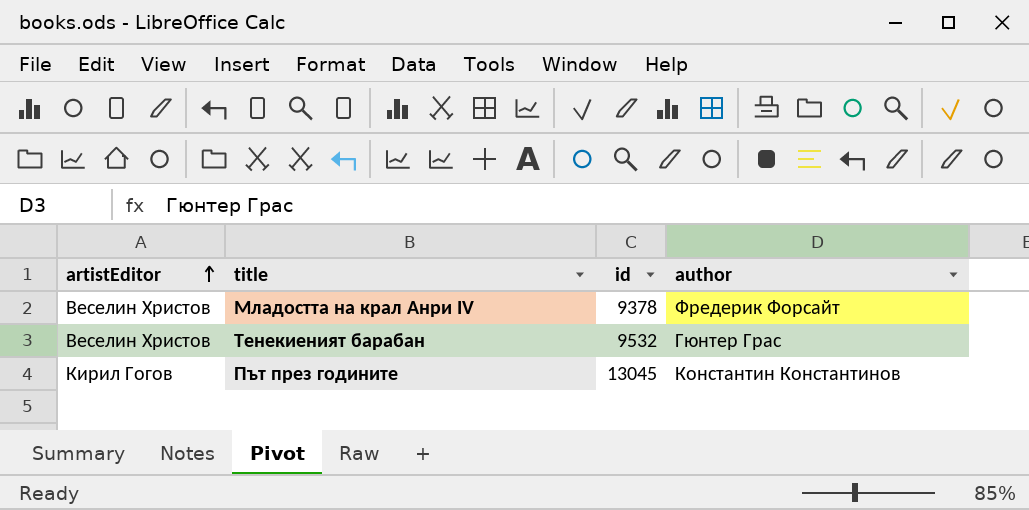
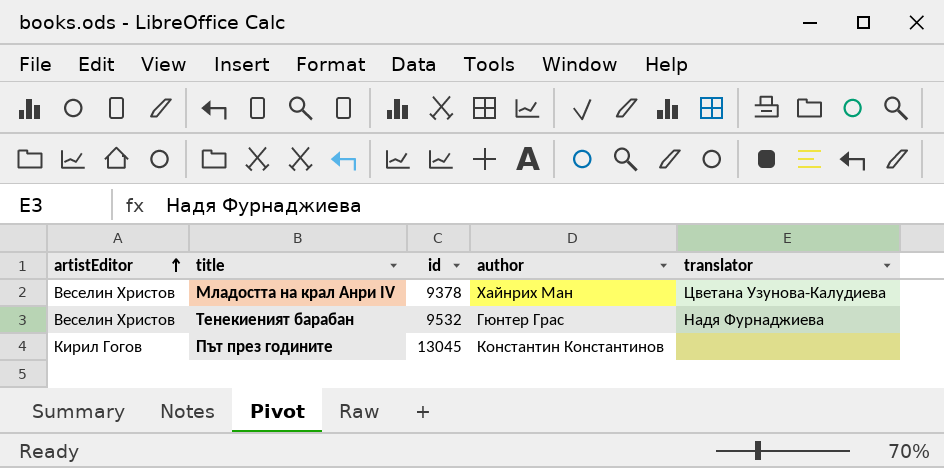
column translator | position: none -> 5
Младостта на крал Анри ІV | author: Фредерик Форсайт -> Хайнрих Ман

